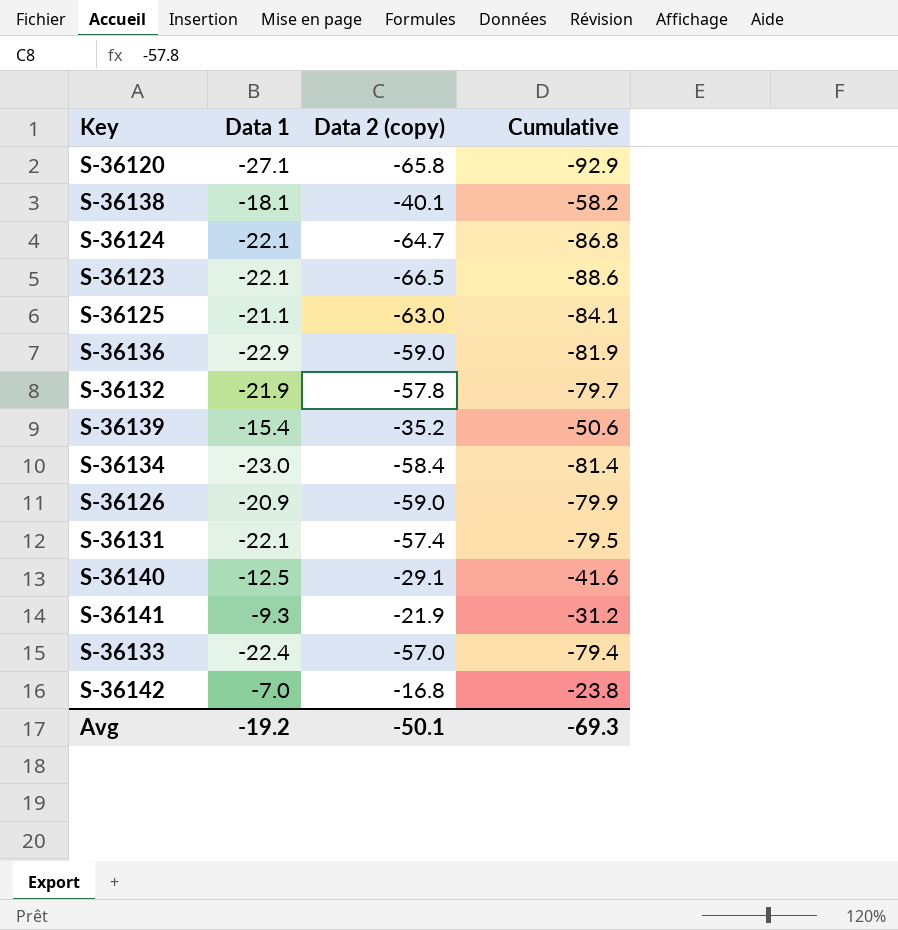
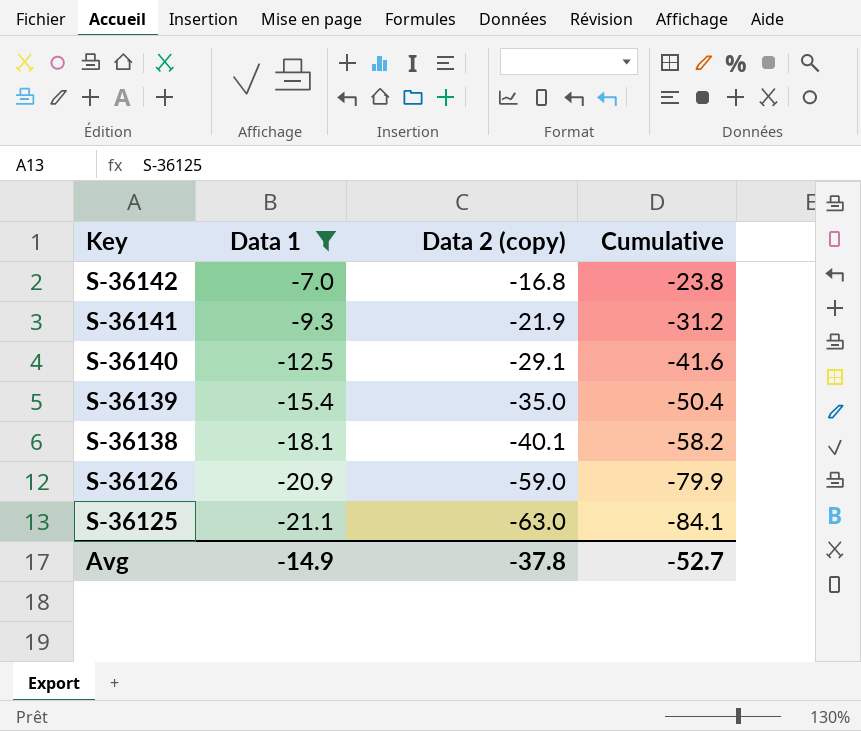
filter: none -> Data 1 >= -21.1
row order: none -> Key descending
S-36139 | Data 2 (copy): -35.2 -> -35.0
S-36139 | Cumulative: -50.6 -> -50.4
Avg | Data 1: -19.2 -> -14.9
Avg | Data 2 (copy): -50.1 -> -37.8
Avg | Cumulative: -69.3 -> -52.7

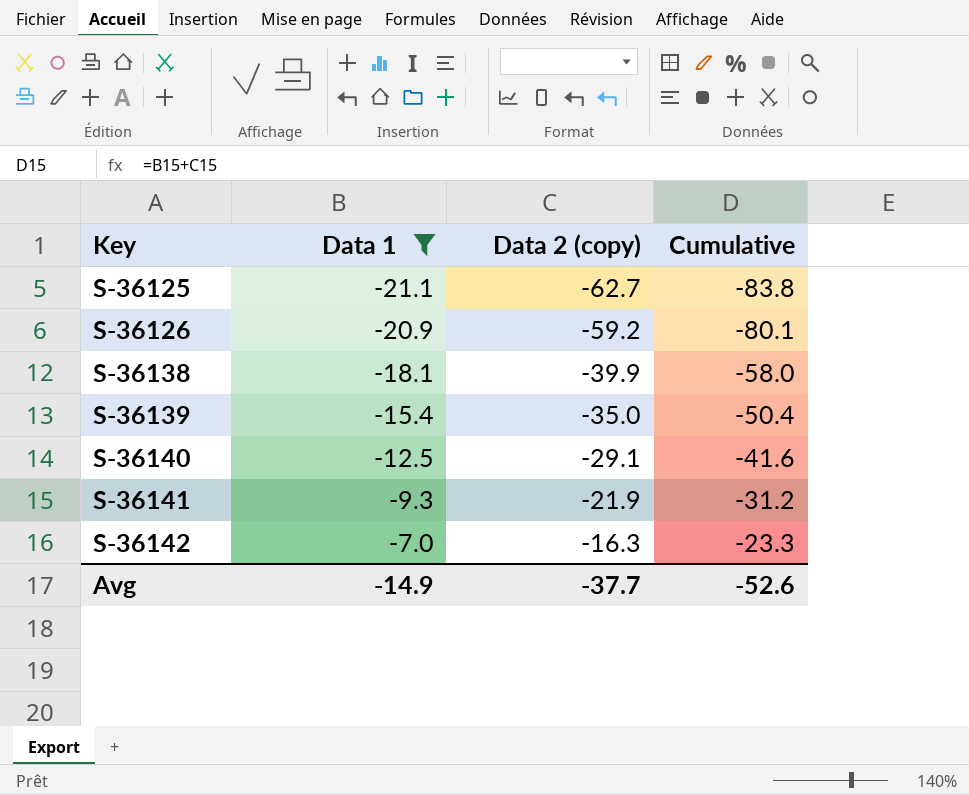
row order: Key descending -> Key ascending
S-36125 | Data 2 (copy): -63.0 -> -62.7
S-36125 | Cumulative: -84.1 -> -83.8
S-36126 | Data 2 (copy): -59.0 -> -59.2
S-36126 | Cumulative: -79.9 -> -80.1
S-36138 | Data 2 (copy): -40.1 -> -39.9
S-36138 | Cumulative: -58.2 -> -58.0
S-36142 | Data 2 (copy): -16.8 -> -16.3
S-36142 | Cumulative: -23.8 -> -23.3
Avg | Data 2 (copy): -37.8 -> -37.7
Avg | Cumulative: -52.7 -> -52.6

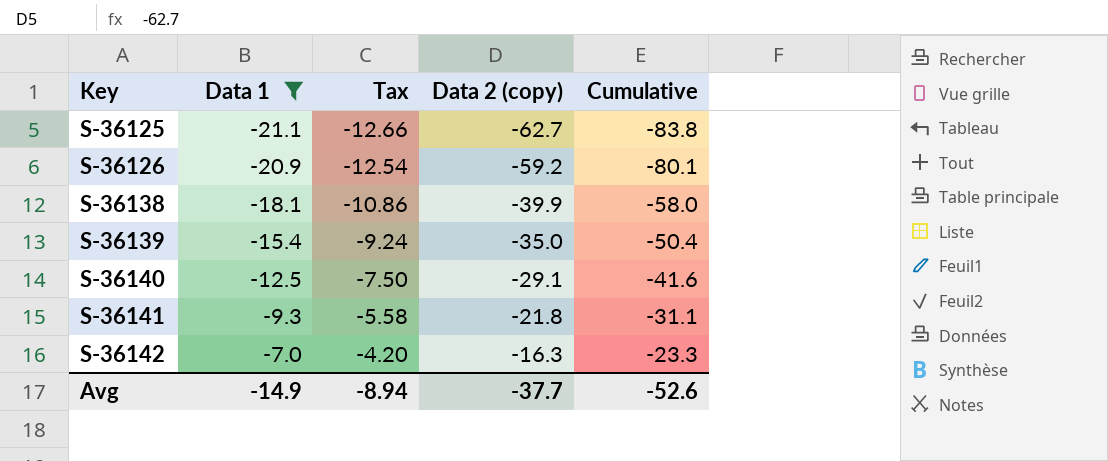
column Tax | formula: none -> [Data 1] * 0.6
S-36141 | Data 2 (copy): -21.9 -> -21.8
S-36141 | Cumulative: -31.2 -> -31.1

